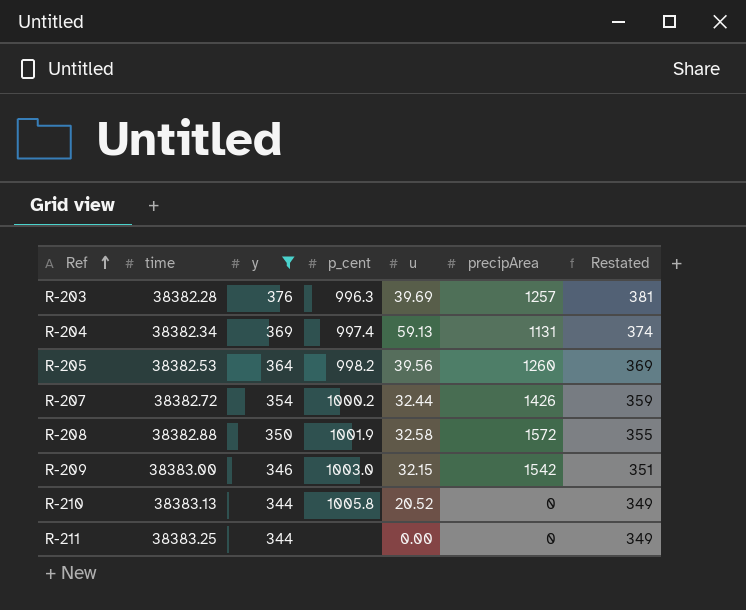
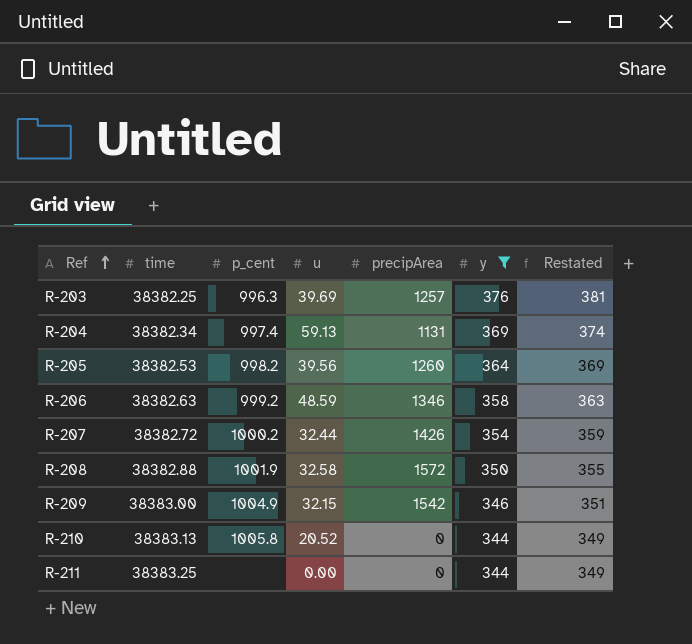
column y | position: 3 -> 6
R-203 | time: 38382.28 -> 38382.25
row R-206: none -> 38382.63 | 999.2 | 48.59 | 1346 | 358 | 363
R-209 | p_cent: 1003.0 -> 1004.9

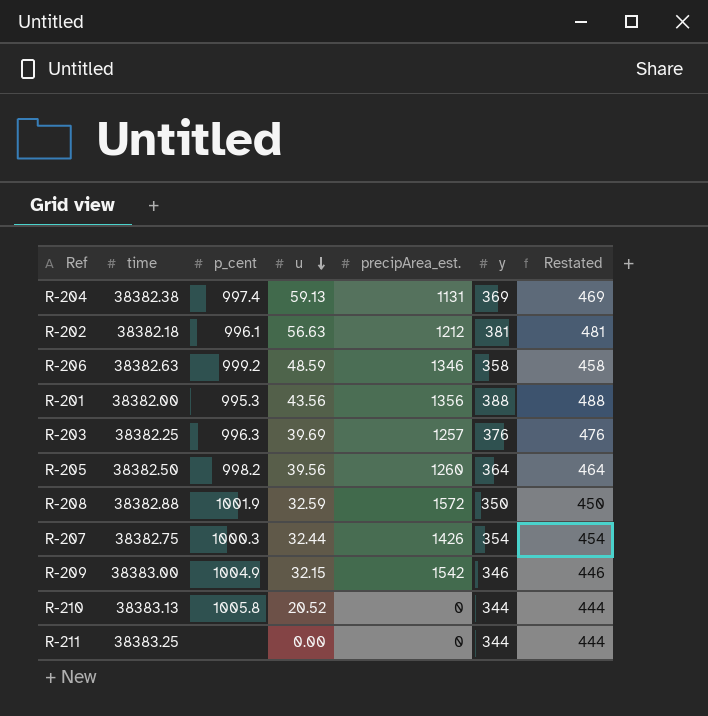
filter: y <= 376 -> none
row order: Ref ascending -> u descending
column name: precipArea -> precipArea_est.
column Restated | formula: [y] + 5 -> [y] + 100
R-204 | time: 38382.34 -> 38382.38
R-205 | time: 38382.53 -> 38382.50
R-208 | u: 32.58 -> 32.59
R-207 | time: 38382.72 -> 38382.75
R-207 | p_cent: 1000.2 -> 1000.3

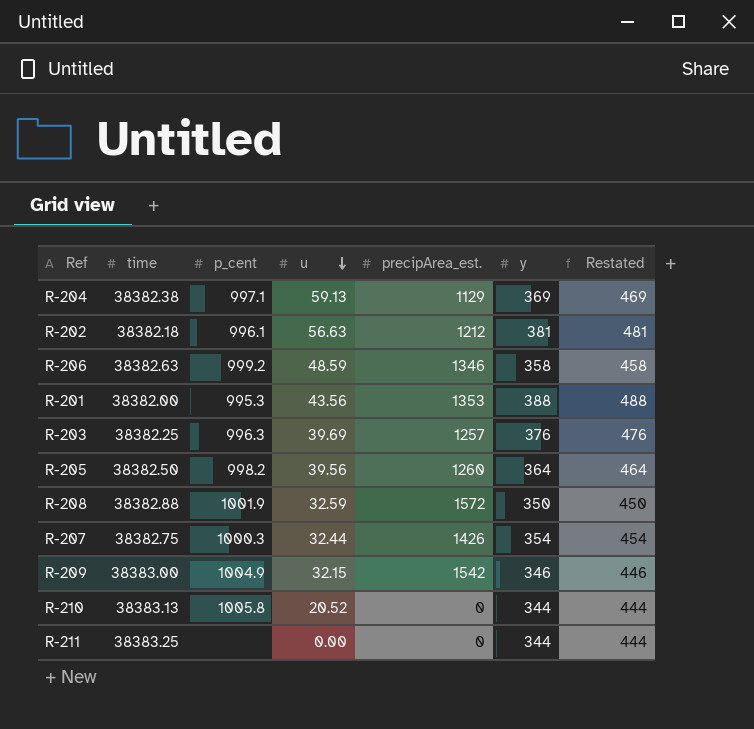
R-204 | p_cent: 997.4 -> 997.1
R-204 | precipArea_est.: 1131 -> 1129
R-201 | precipArea_est.: 1356 -> 1353

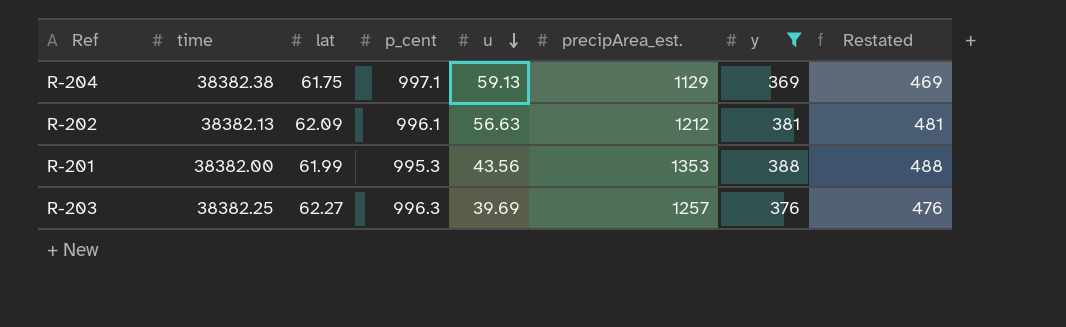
filter: none -> y >= 369
column lat | position: none -> 3
R-202 | time: 38382.18 -> 38382.13

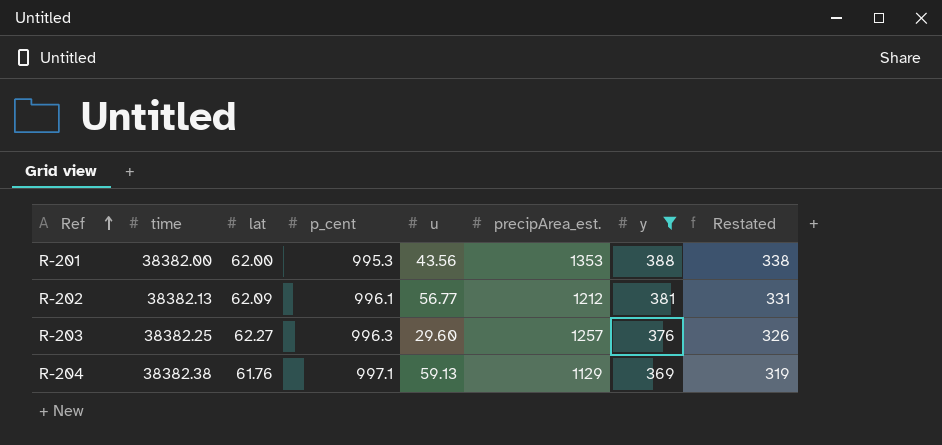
row order: u descending -> Ref ascending
column Restated | formula: [y] + 100 -> [y] - 50
R-201 | lat: 61.99 -> 62.00
R-202 | u: 56.63 -> 56.77
R-203 | u: 39.69 -> 29.60
R-204 | lat: 61.75 -> 61.76

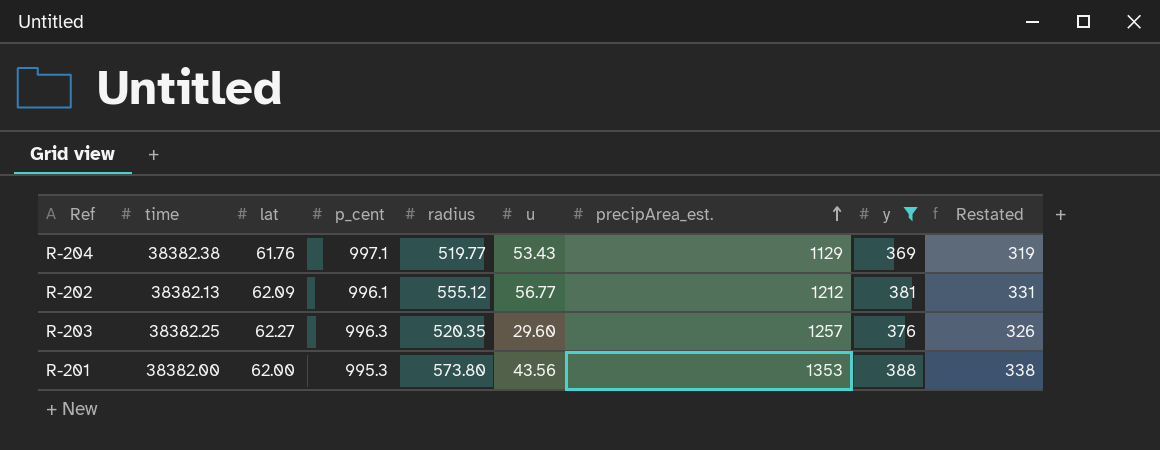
row order: Ref ascending -> precipArea_est. ascending
column radius | position: none -> 5
R-204 | u: 59.13 -> 53.43

